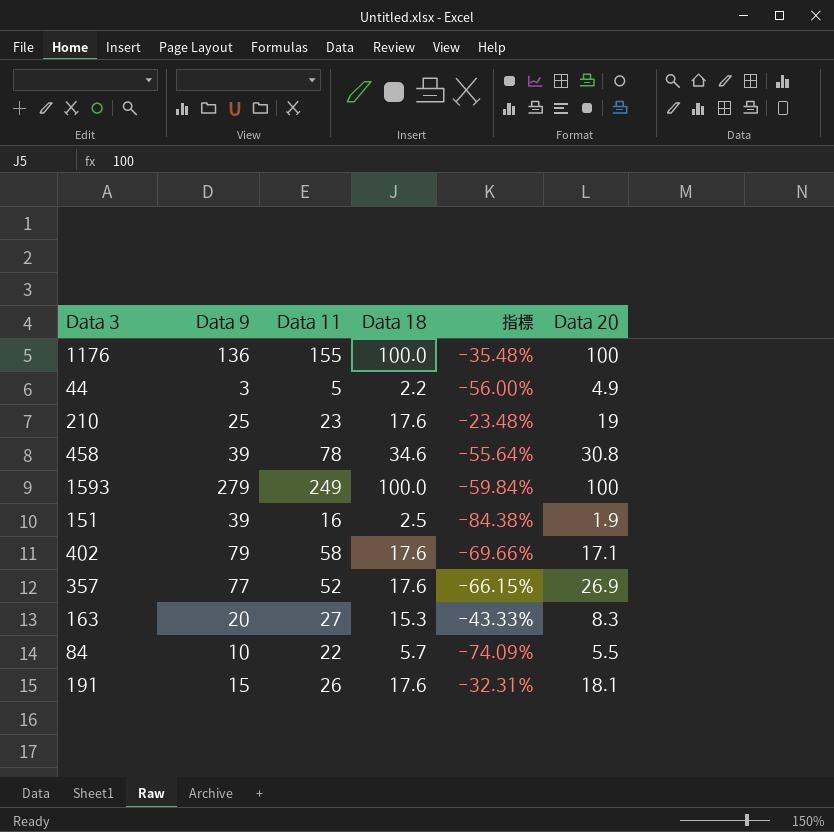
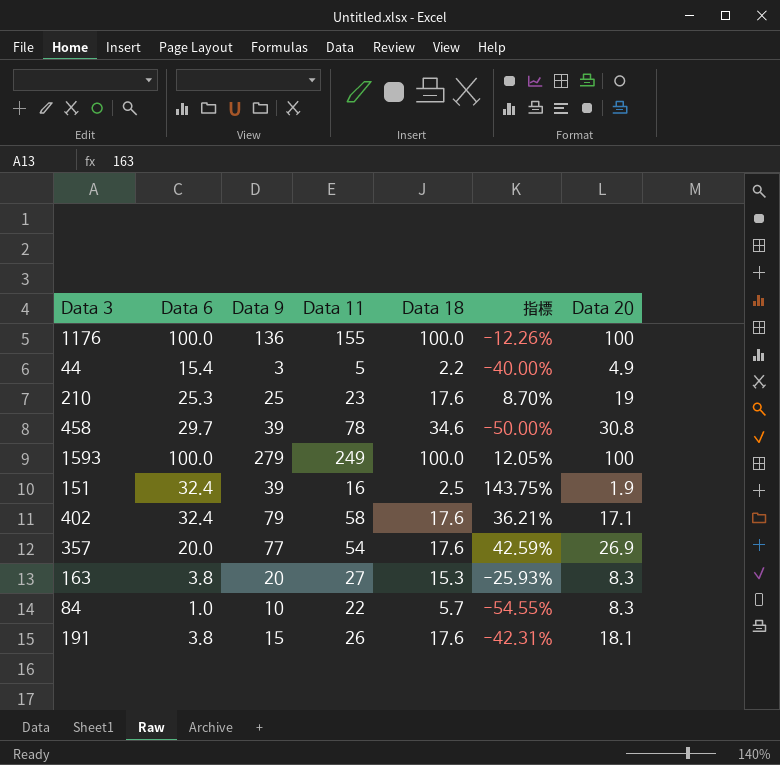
column Data 6 | position: none -> 2
column 指標 | formula: ([Data 18] - [Data 11]) / [Data 11] -> ([Data 9] - [Data 11]) / [Data 11]
357 | Data 11: 52 -> 54
84 | Data 20: 5.5 -> 8.3

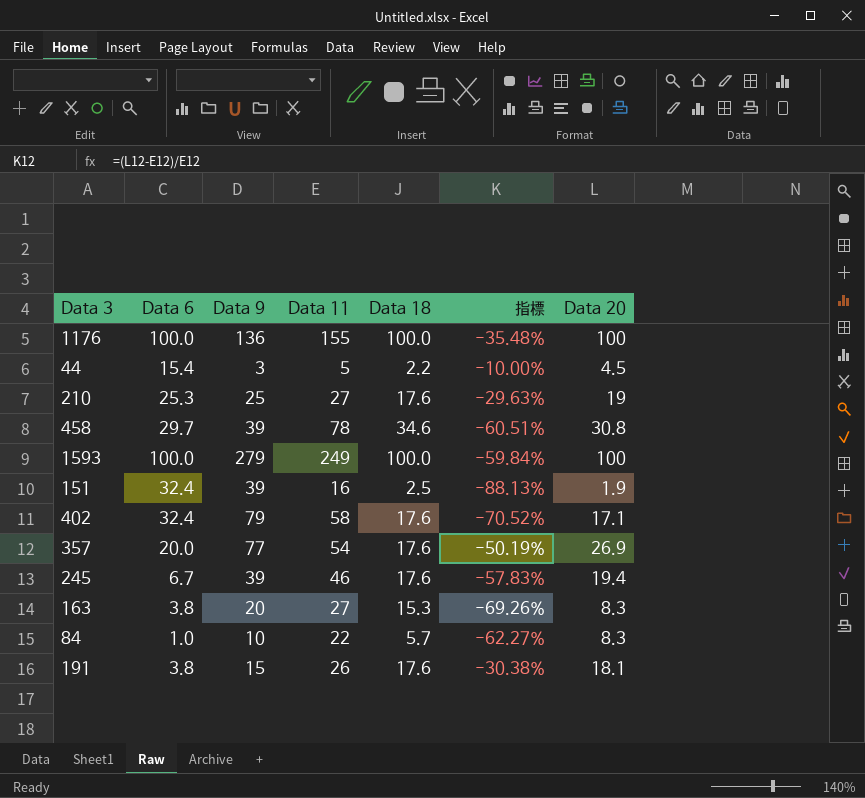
column 指標 | formula: ([Data 9] - [Data 11]) / [Data 11] -> ([Data 20] - [Data 11]) / [Data 11]
44 | Data 20: 4.9 -> 4.5
210 | Data 11: 23 -> 27
row 245: none -> 6.7 | 39 | 46 | 17.6 | -57.83% | 19.4

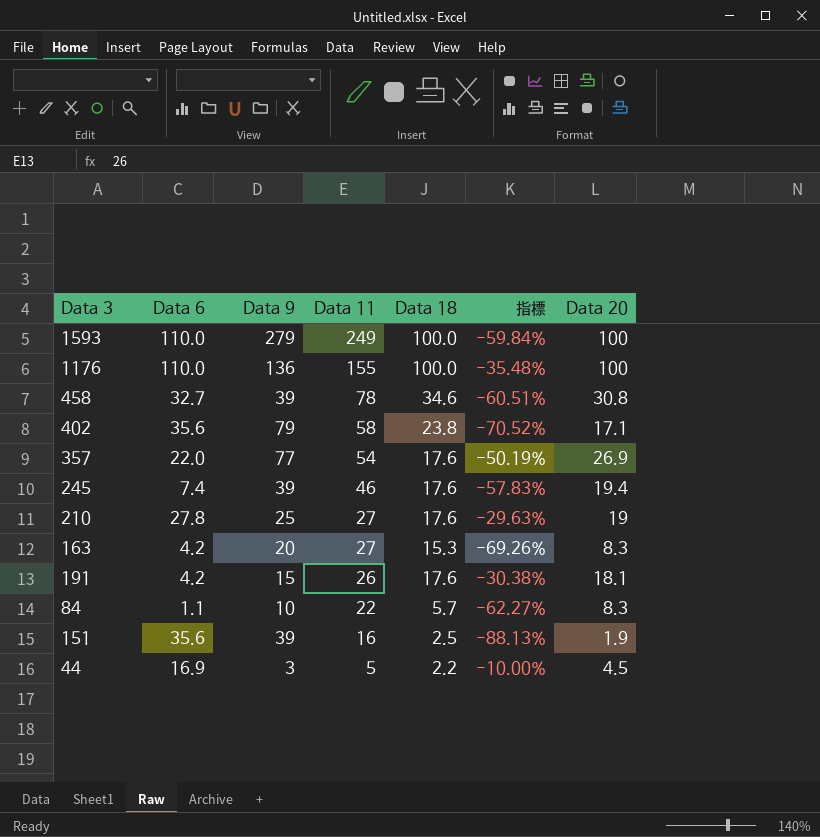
row order: none -> Data 11 descending
1593 | Data 6: 100.0 -> 110.0
1176 | Data 6: 100.0 -> 110.0
458 | Data 6: 29.7 -> 32.7
402 | Data 6: 32.4 -> 35.6
402 | Data 18: 17.6 -> 23.8
357 | Data 6: 20.0 -> 22.0
245 | Data 6: 6.7 -> 7.4
210 | Data 6: 25.3 -> 27.8
163 | Data 6: 3.8 -> 4.2
191 | Data 6: 3.8 -> 4.2
84 | Data 6: 1.0 -> 1.1
151 | Data 6: 32.4 -> 35.6
44 | Data 6: 15.4 -> 16.9

